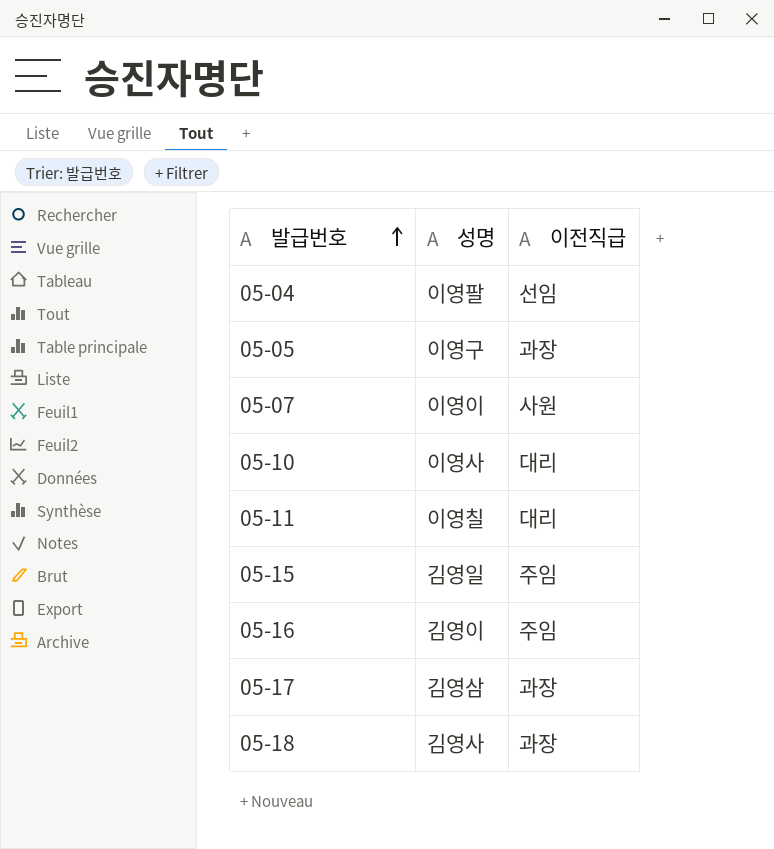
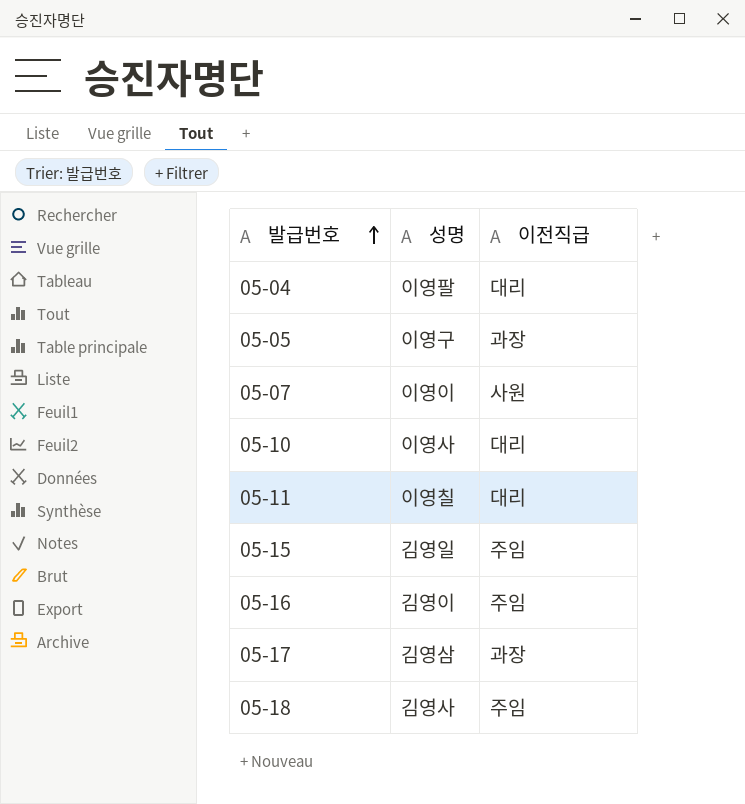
05-04 | 이전직급: 선임 -> 대리
05-18 | 이전직급: 과장 -> 주임

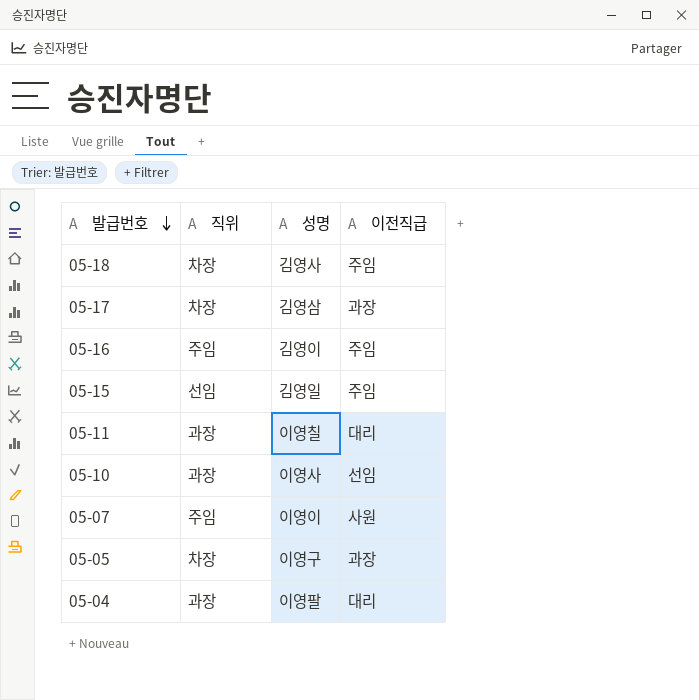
row order: 발급번호 ascending -> 발급번호 descending
column 직위 | position: none -> 2
05-10 | 이전직급: 대리 -> 선임

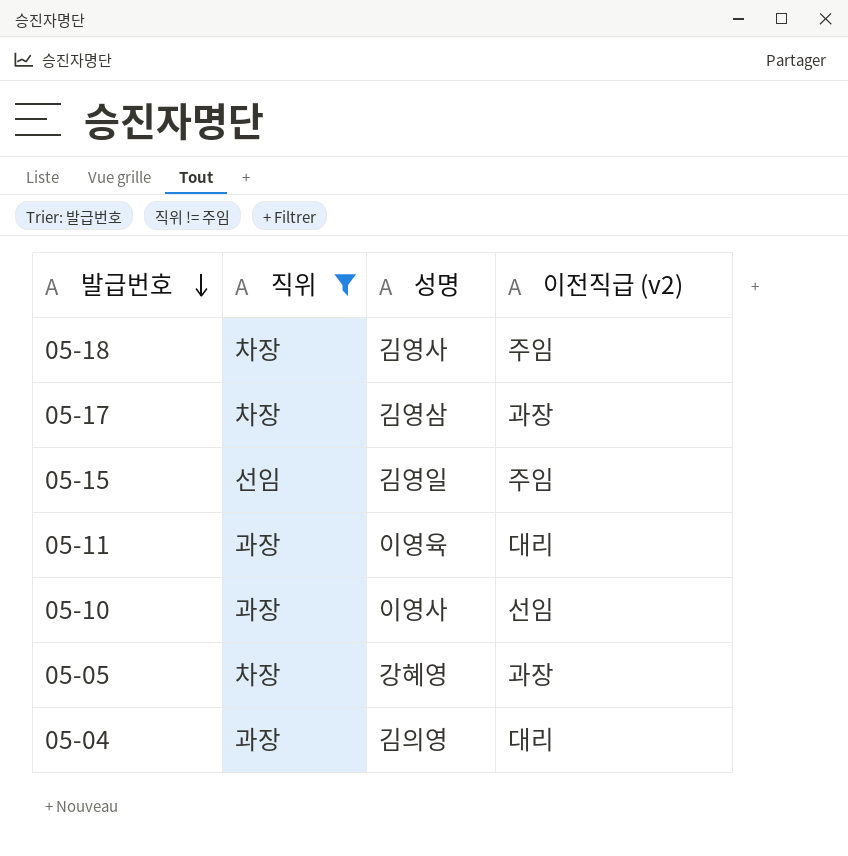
filter: none -> 직위 != 주임
column name: 이전직급 -> 이전직급 (v2)
05-11 | 성명: 이영칠 -> 이영육
05-05 | 성명: 이영구 -> 강혜영
05-04 | 성명: 이영팔 -> 김의영

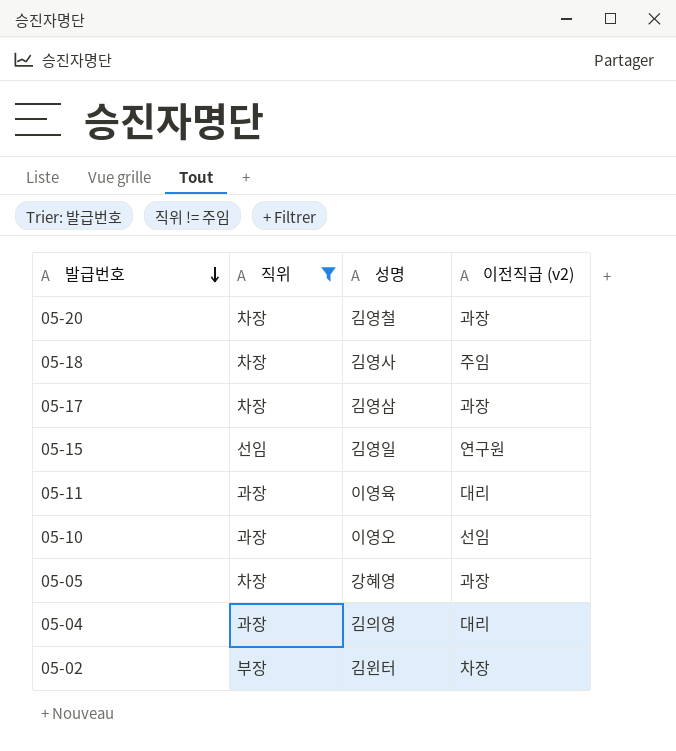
row 05-20: none -> 차장 | 김영철 | 과장
05-15 | 이전직급 (v2): 주임 -> 연구원
05-10 | 성명: 이영사 -> 이영오
row 05-02: none -> 부장 | 김윈터 | 차장

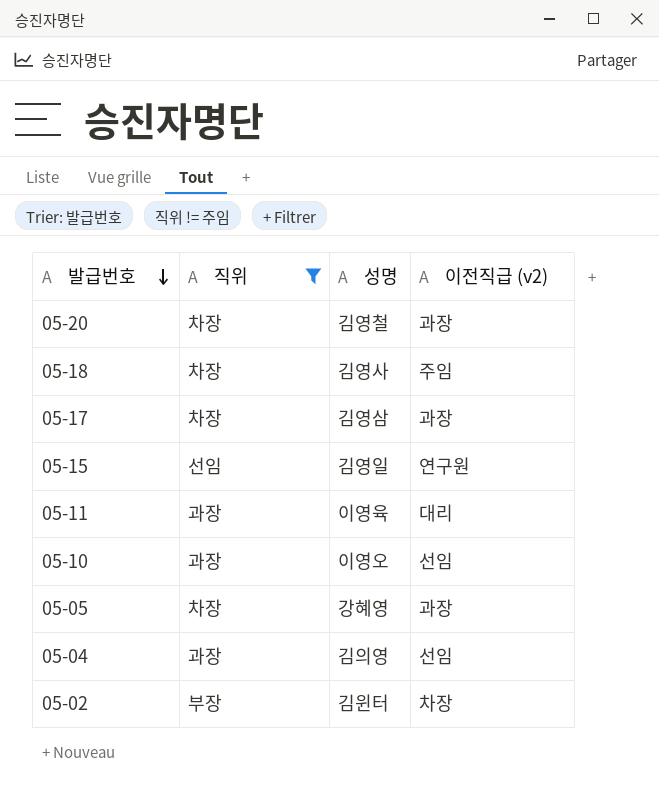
05-04 | 이전직급 (v2): 대리 -> 선임

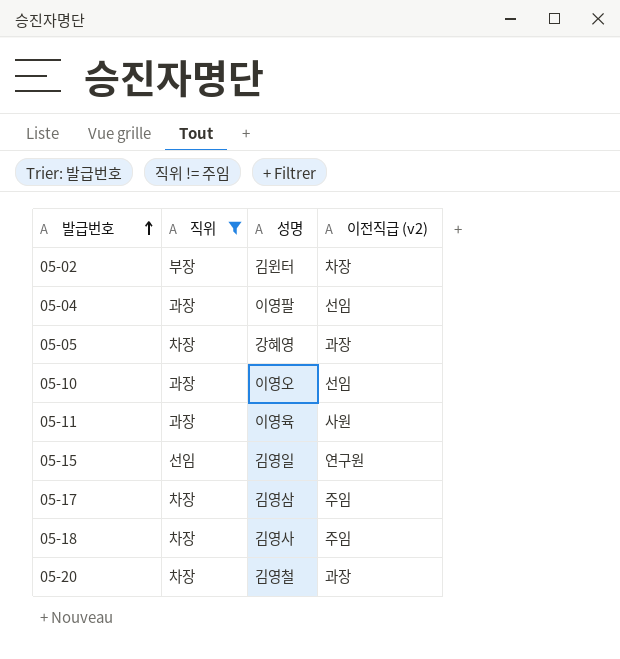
row order: 발급번호 descending -> 발급번호 ascending
05-04 | 성명: 김의영 -> 이영팔
05-11 | 이전직급 (v2): 대리 -> 사원
05-17 | 이전직급 (v2): 과장 -> 주임

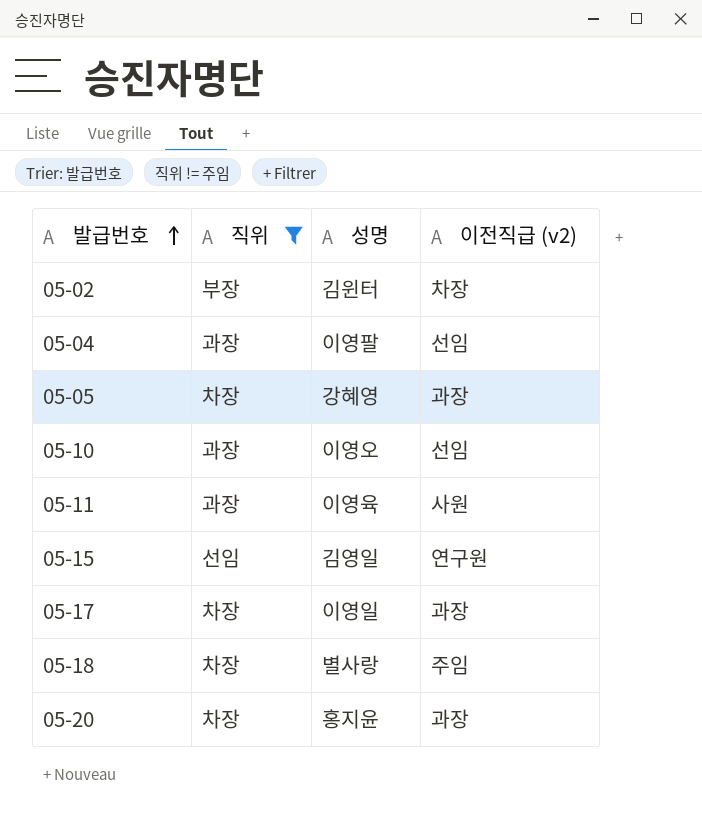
05-17 | 성명: 김영삼 -> 이영일
05-17 | 이전직급 (v2): 주임 -> 과장
05-18 | 성명: 김영사 -> 별사랑
05-20 | 성명: 김영철 -> 홍지윤

